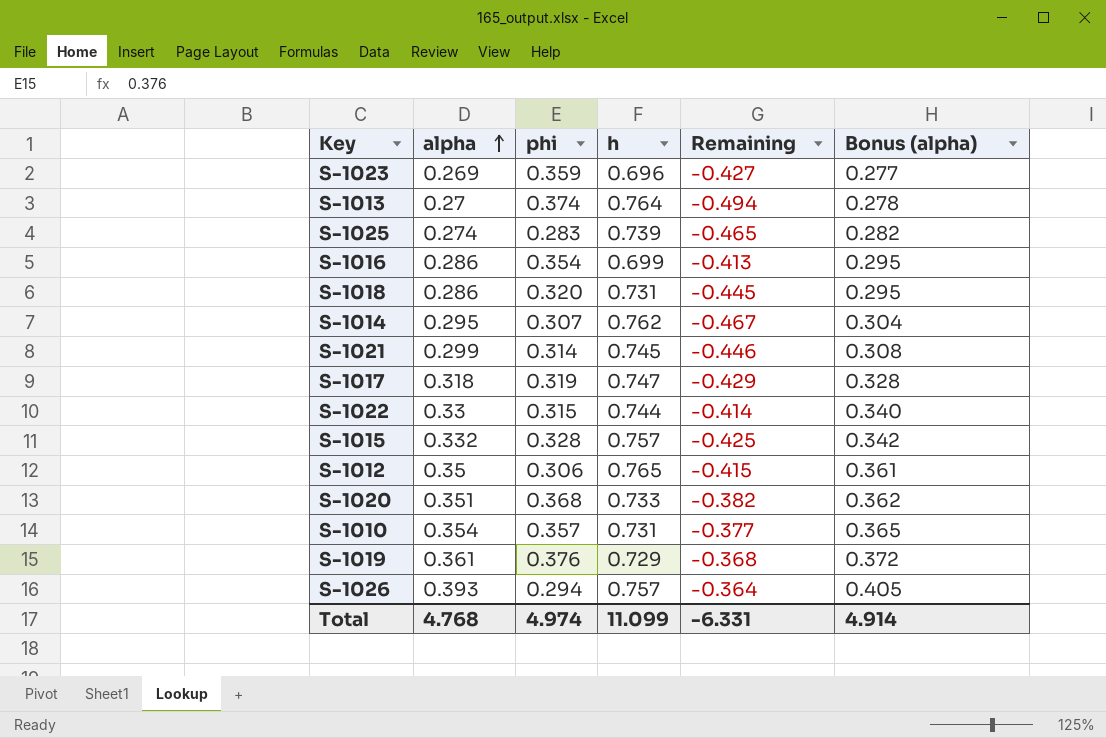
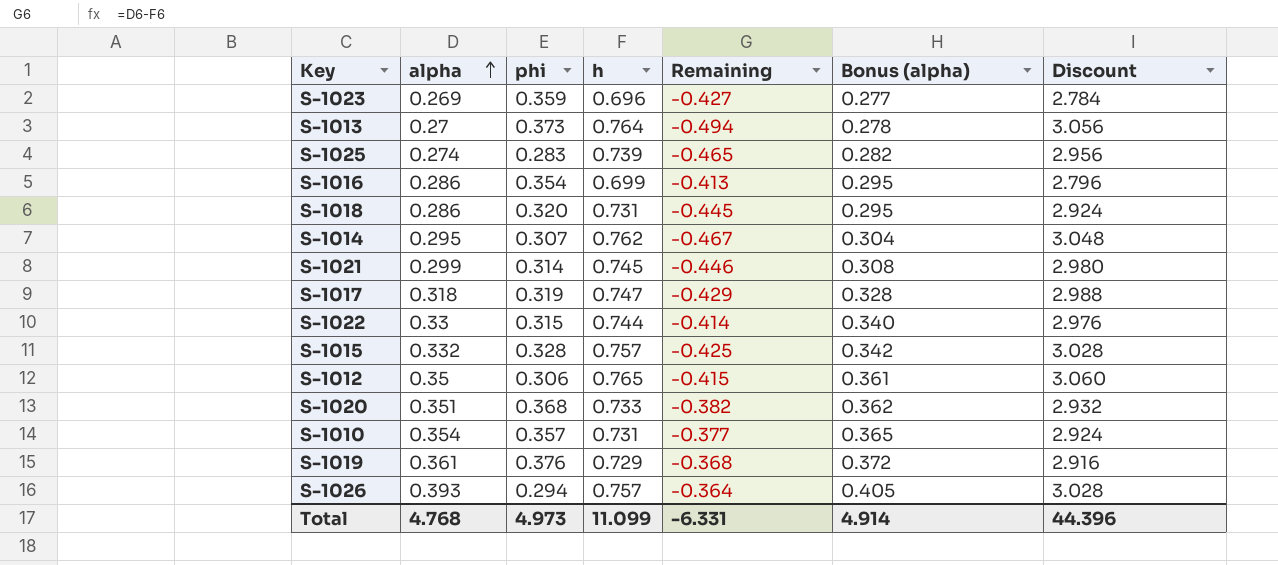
column Discount | formula: none -> [h] * 4
S-1013 | phi: 0.374 -> 0.373
Total | phi: 4.974 -> 4.973

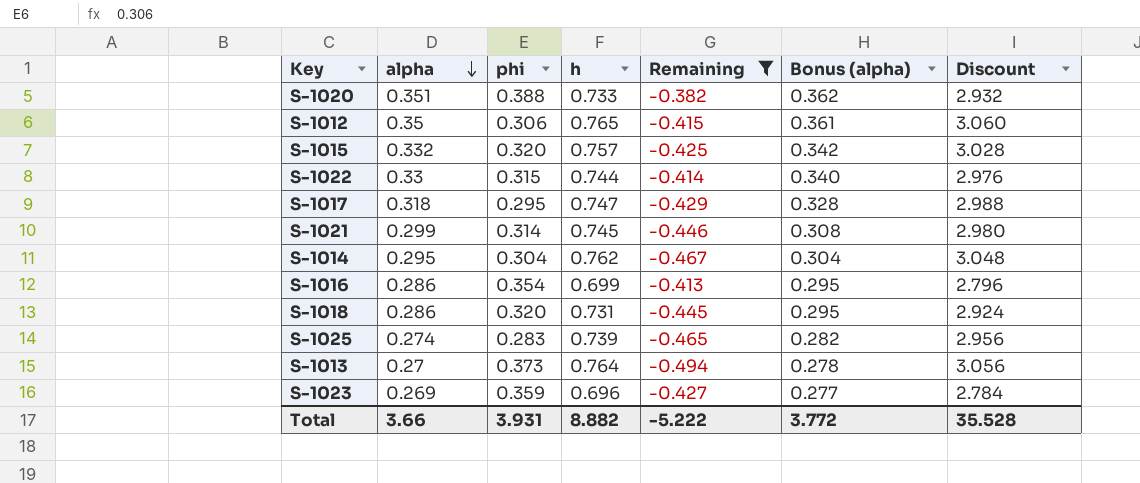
filter: none -> Remaining <= -0.382
row order: alpha ascending -> alpha descending
S-1020 | phi: 0.368 -> 0.388
S-1015 | phi: 0.328 -> 0.320
S-1017 | phi: 0.319 -> 0.295
S-1014 | phi: 0.307 -> 0.304
Total | alpha: 4.768 -> 3.66
Total | phi: 4.973 -> 3.931
Total | h: 11.099 -> 8.882
Total | Remaining: -6.331 -> -5.222
Total | Bonus (alpha): 4.914 -> 3.772
Total | Discount: 44.396 -> 35.528

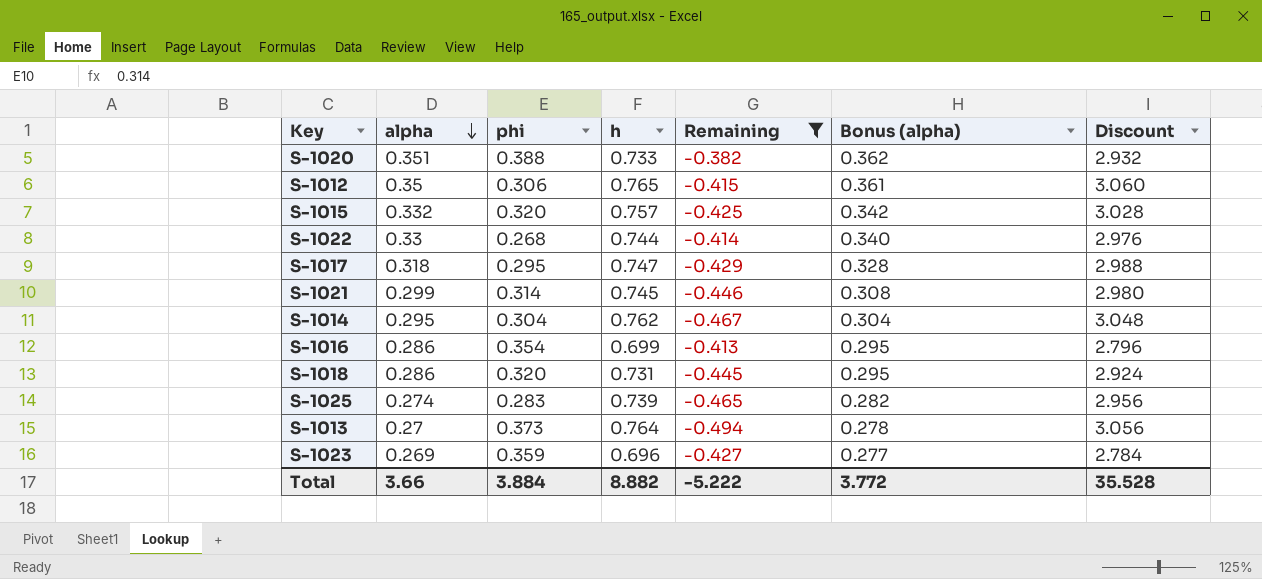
S-1022 | phi: 0.315 -> 0.268
Total | phi: 3.931 -> 3.884

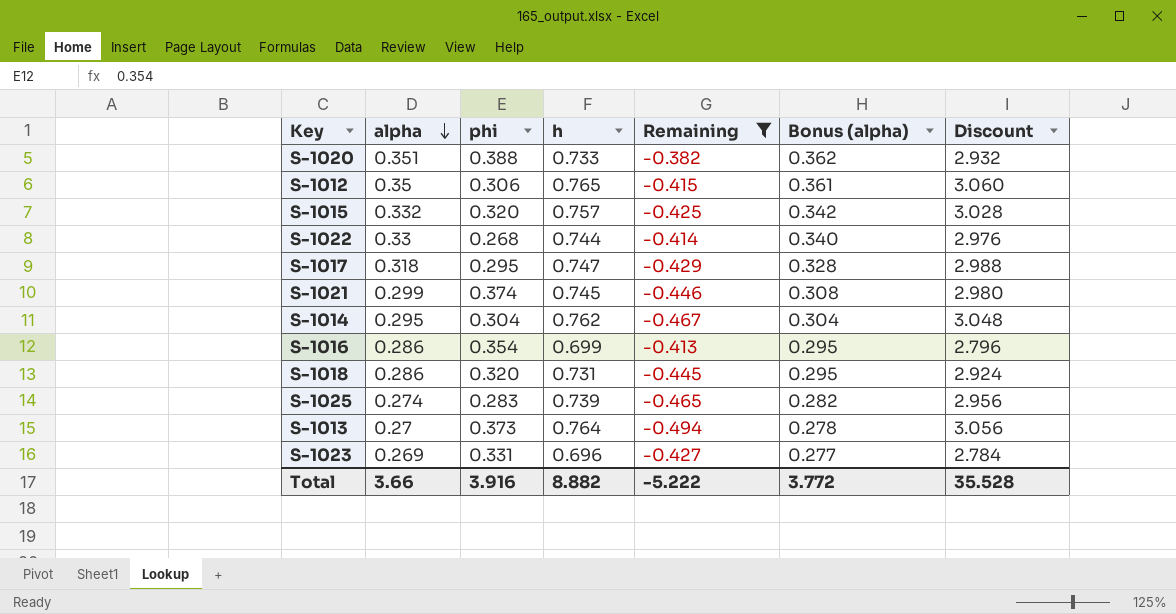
S-1021 | phi: 0.314 -> 0.374
S-1023 | phi: 0.359 -> 0.331
Total | phi: 3.884 -> 3.916

